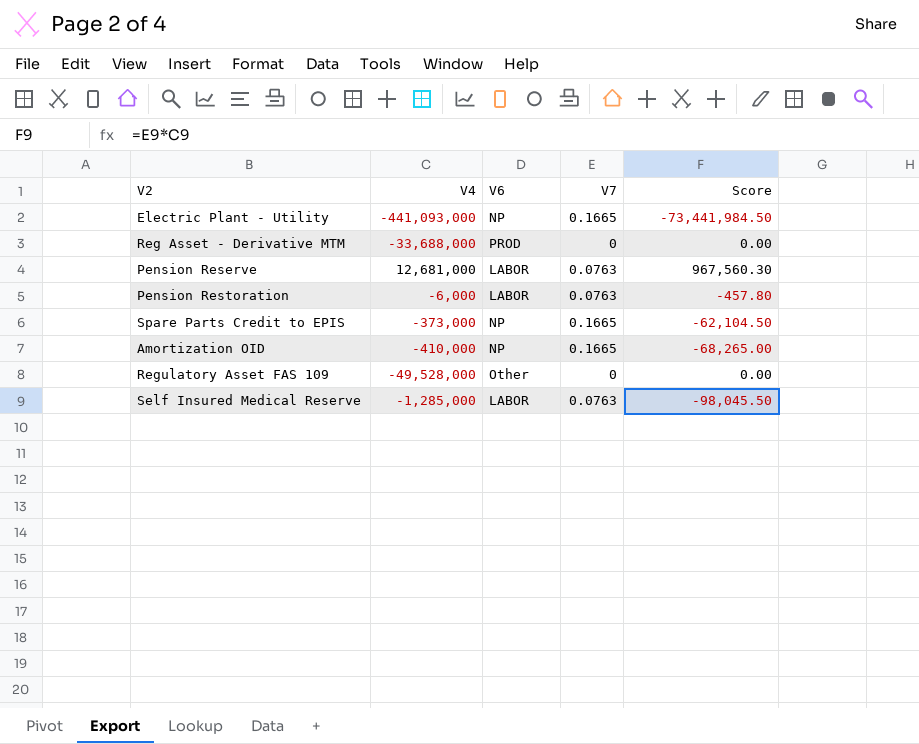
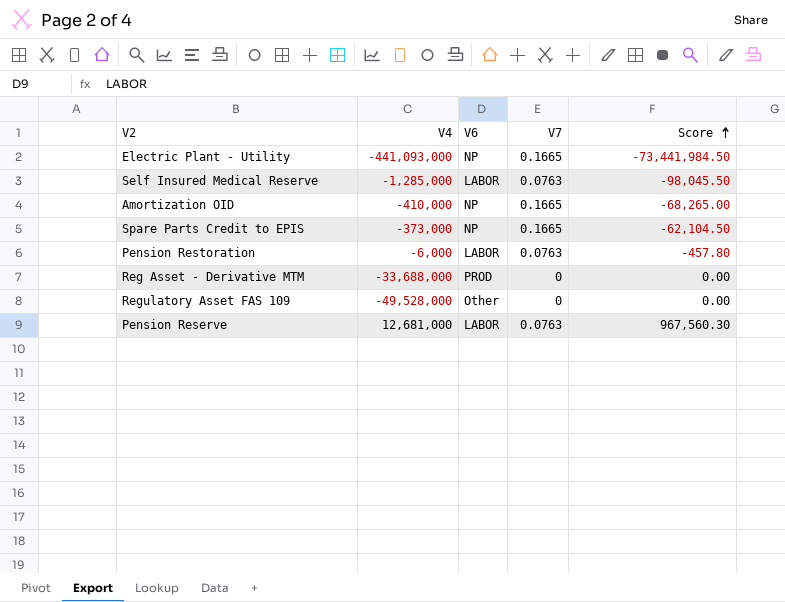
row order: none -> Score ascending

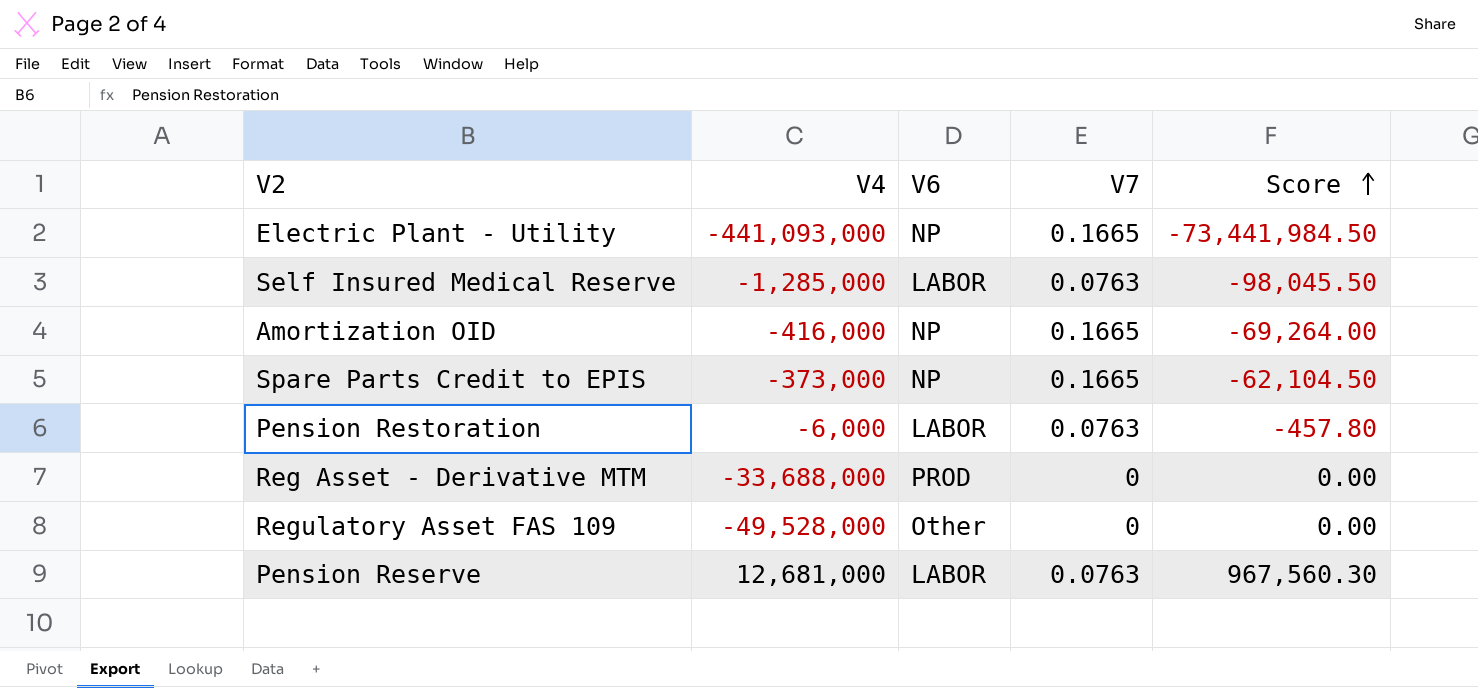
Amortization OID | V4: -410,000 -> -416,000
Amortization OID | Score: -68,265.00 -> -69,264.00

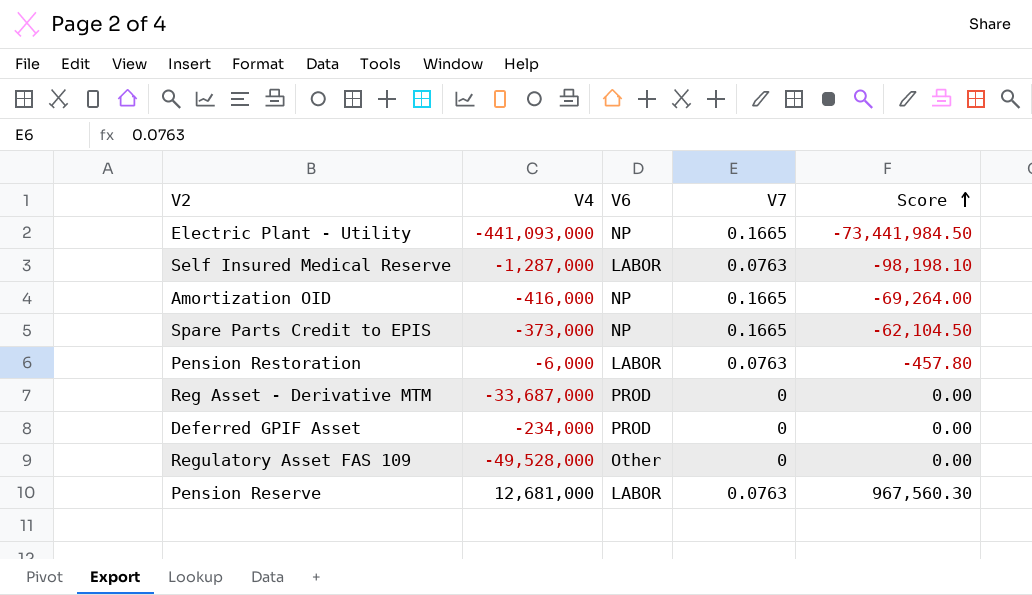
Self Insured Medical Reserve | V4: -1,285,000 -> -1,287,000
Self Insured Medical Reserve | Score: -98,045.50 -> -98,198.10
Reg Asset - Derivative MTM | V4: -33,688,000 -> -33,687,000
row Deferred GPIF Asset: none -> -234,000 | PROD | 0 | 0.00

